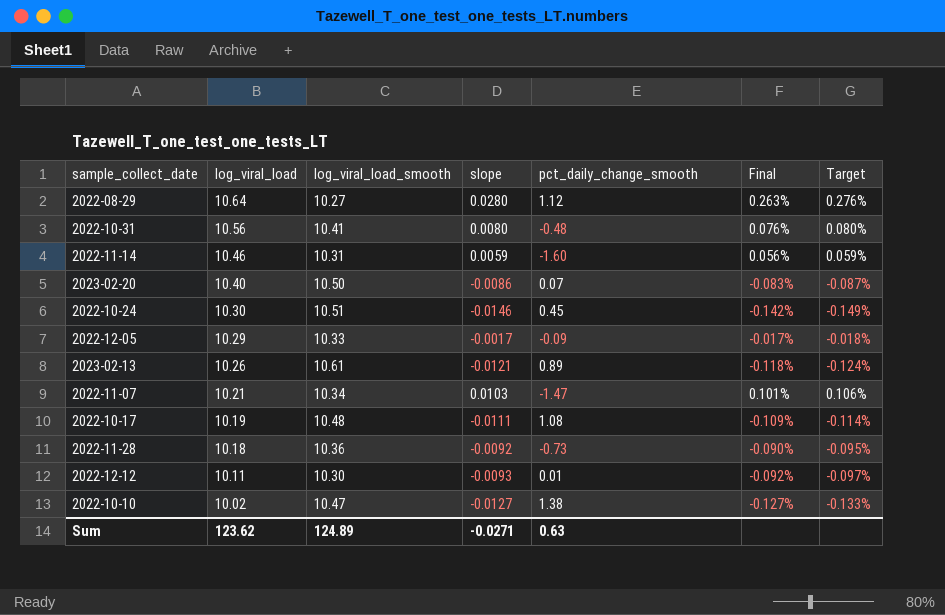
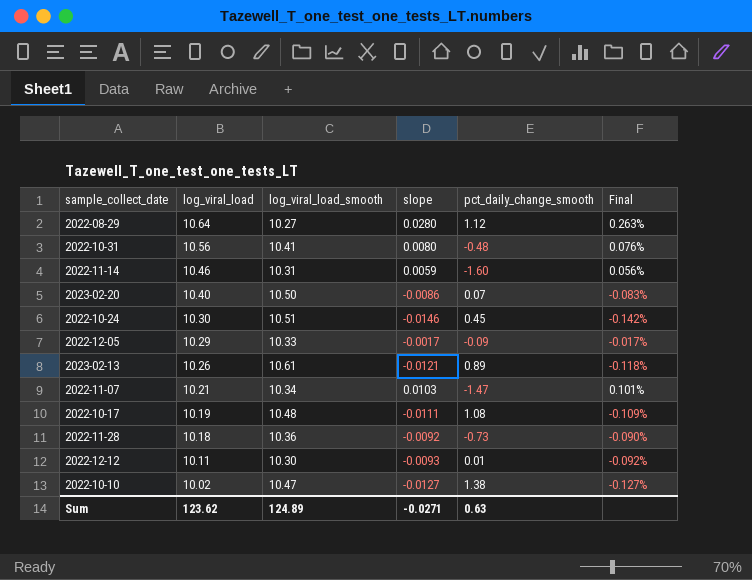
column Target | formula: [Final] * 1.05 -> none

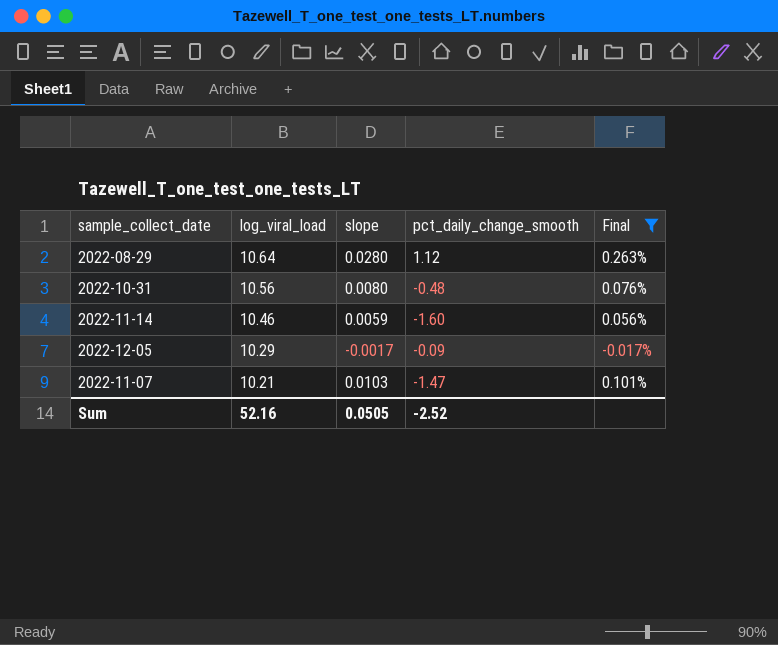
filter: none -> Final >= -0.017%
column log_viral_load_smooth | position: 3 -> none
Sum | log_viral_load: 123.62 -> 52.16
Sum | slope: -0.0271 -> 0.0505
Sum | pct_daily_change_smooth: 0.63 -> -2.52

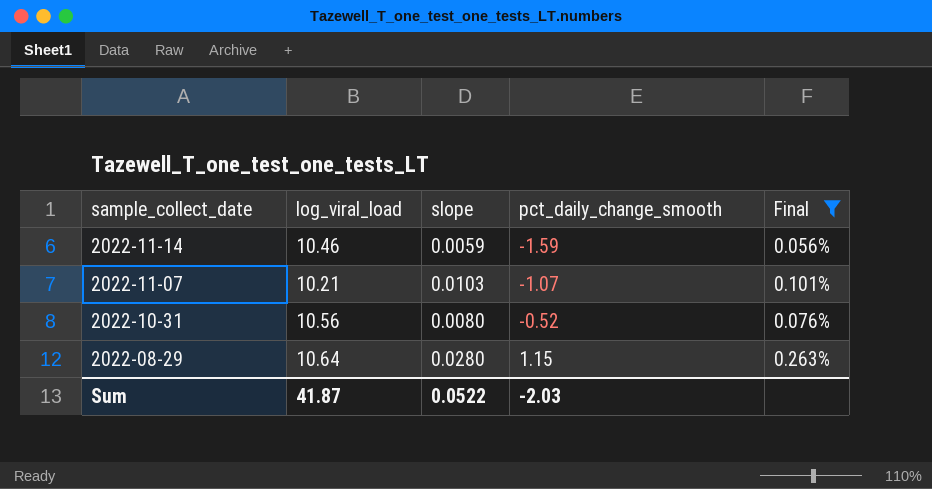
row order: log_viral_load descending -> sample_collect_date descending
row 2022-12-05: 10.29 | -0.0017 | -0.09 | -0.017% -> none
2022-11-14 | pct_daily_change_smooth: -1.60 -> -1.59
2022-11-07 | pct_daily_change_smooth: -1.47 -> -1.07
2022-10-31 | pct_daily_change_smooth: -0.48 -> -0.52
2022-08-29 | pct_daily_change_smooth: 1.12 -> 1.15
Sum | log_viral_load: 52.16 -> 41.87
Sum | slope: 0.0505 -> 0.0522
Sum | pct_daily_change_smooth: -2.52 -> -2.03

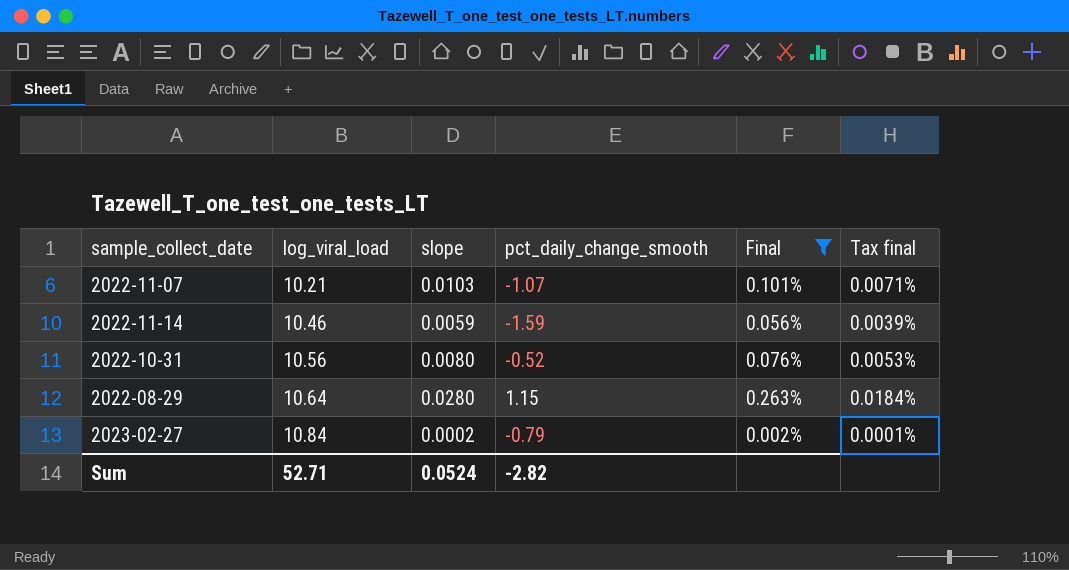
row order: sample_collect_date descending -> log_viral_load ascending
column Tax final | formula: none -> [Final] * 0.07
row 2023-02-27: none -> 10.84 | 0.0002 | -0.79 | 0.002% | 0.0001%
Sum | log_viral_load: 41.87 -> 52.71
Sum | slope: 0.0522 -> 0.0524
Sum | pct_daily_change_smooth: -2.03 -> -2.82

